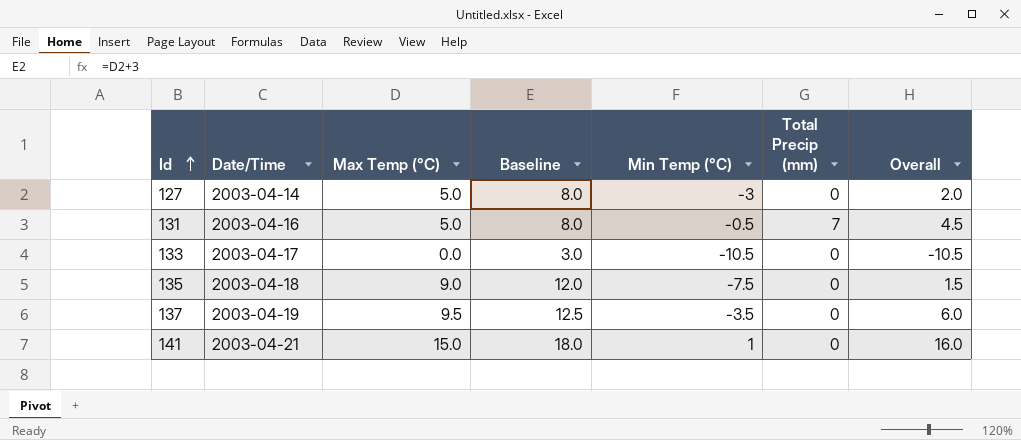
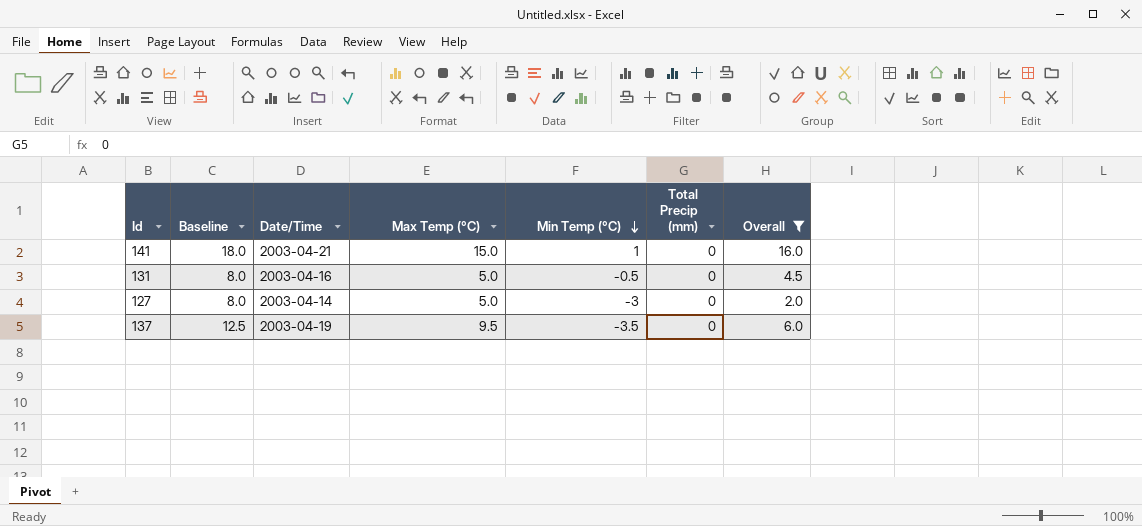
filter: none -> Overall >= 2.0
row order: Id ascending -> Min Temp (°C) descending
column Baseline | position: 4 -> 2
131 | Total Precip (mm): 7 -> 0

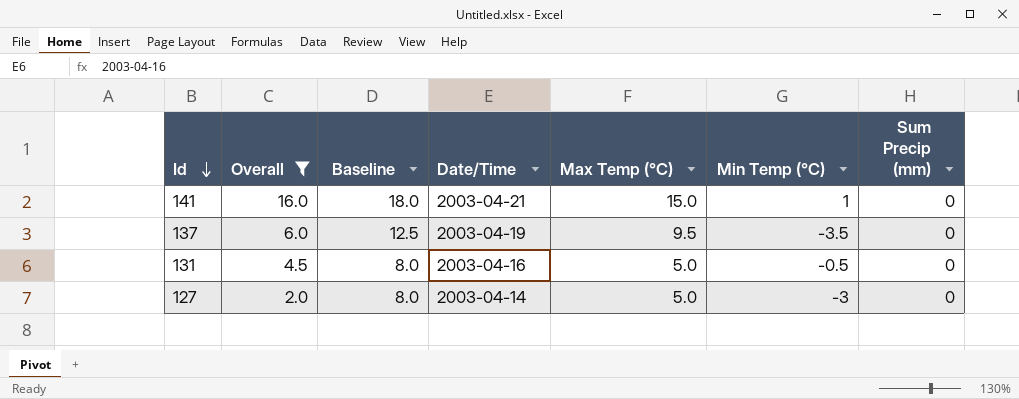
row order: Min Temp (°C) descending -> Id descending
column Overall | position: 7 -> 2
column name: Total Precip (mm) -> Sum Precip (mm)

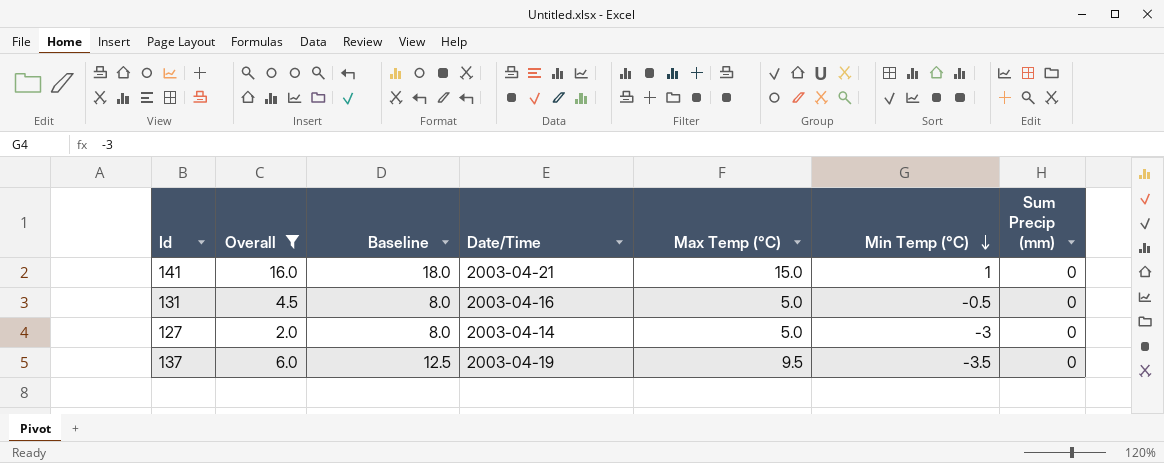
row order: Id descending -> Min Temp (°C) descending

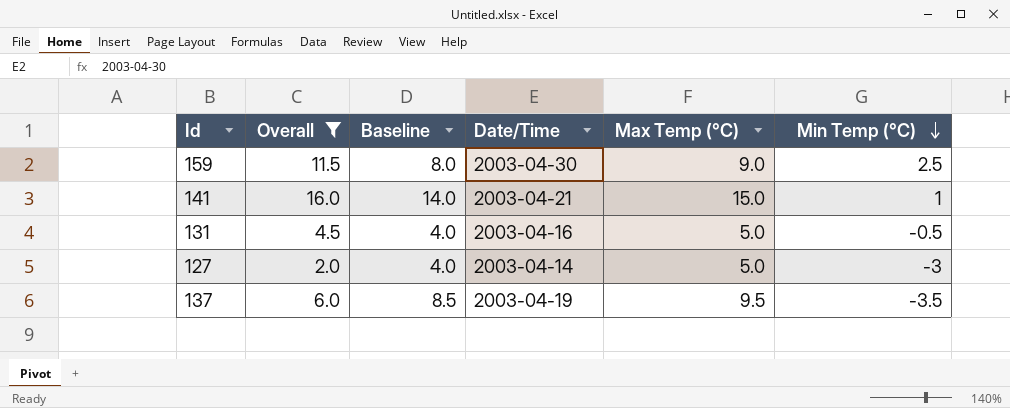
column Sum Precip (mm) | position: 7 -> none
column Baseline | formula: [Max Temp (°C)] + 3 -> [Max Temp (°C)] - 1
row 159: none -> 11.5 | 8.0 | 2003-04-30 | 9.0 | 2.5

